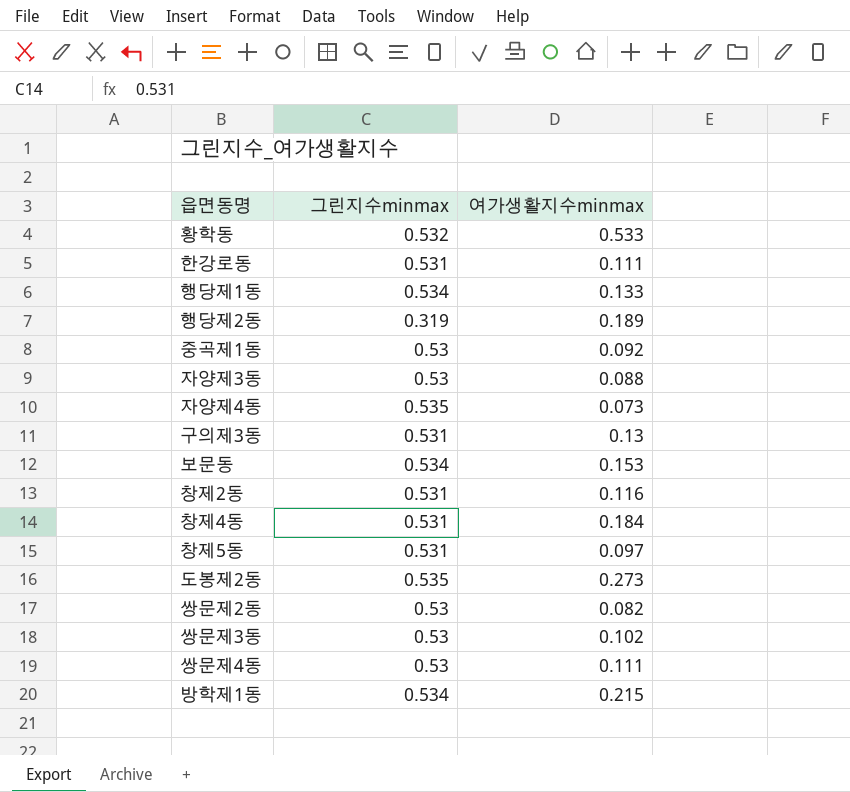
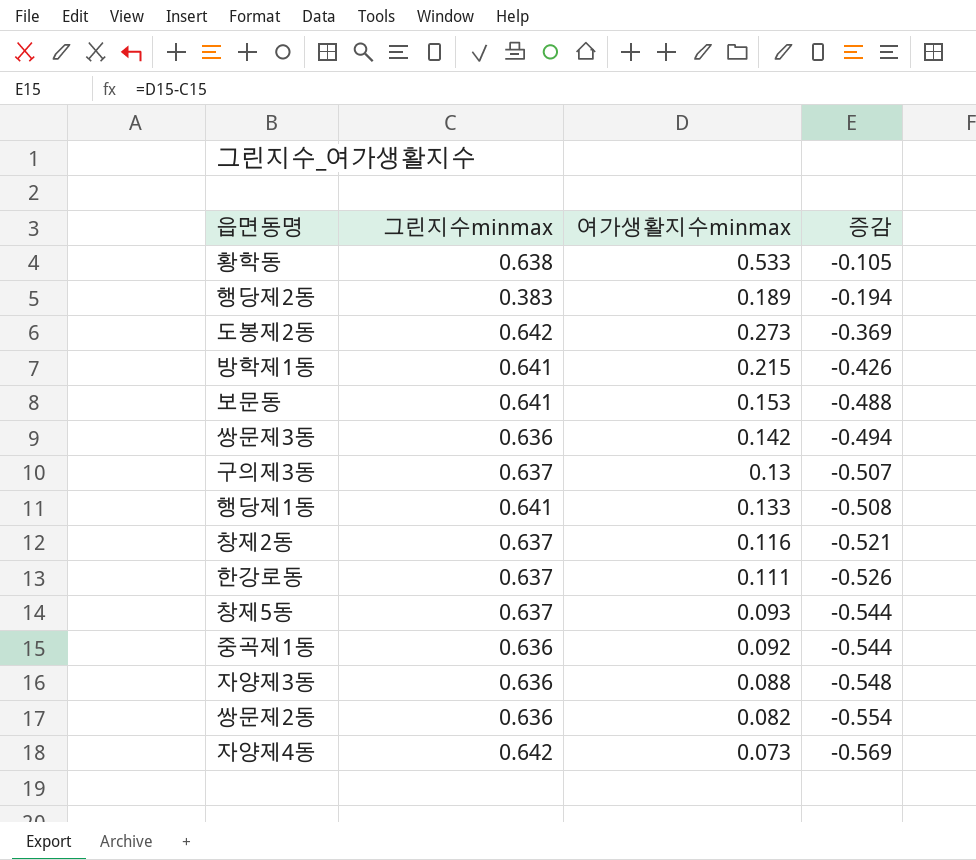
row order: none -> 증감 descending
column 증감 | formula: none -> [여가생활지수minmax] - [그린지수minmax]
row 창제4동: 0.531 | 0.184 -> none
row 쌍문제4동: 0.53 | 0.111 -> none
황학동 | 그린지수minmax: 0.532 -> 0.638
행당제2동 | 그린지수minmax: 0.319 -> 0.383
도봉제2동 | 그린지수minmax: 0.535 -> 0.642
방학제1동 | 그린지수minmax: 0.534 -> 0.641
보문동 | 그린지수minmax: 0.534 -> 0.641
쌍문제3동 | 그린지수minmax: 0.53 -> 0.636
쌍문제3동 | 여가생활지수minmax: 0.102 -> 0.142
구의제3동 | 그린지수minmax: 0.531 -> 0.637
행당제1동 | 그린지수minmax: 0.534 -> 0.641
창제2동 | 그린지수minmax: 0.531 -> 0.637
한강로동 | 그린지수minmax: 0.531 -> 0.637
창제5동 | 그린지수minmax: 0.531 -> 0.637
창제5동 | 여가생활지수minmax: 0.097 -> 0.093
중곡제1동 | 그린지수minmax: 0.53 -> 0.636
자양제3동 | 그린지수minmax: 0.53 -> 0.636
쌍문제2동 | 그린지수minmax: 0.53 -> 0.636
자양제4동 | 그린지수minmax: 0.535 -> 0.642

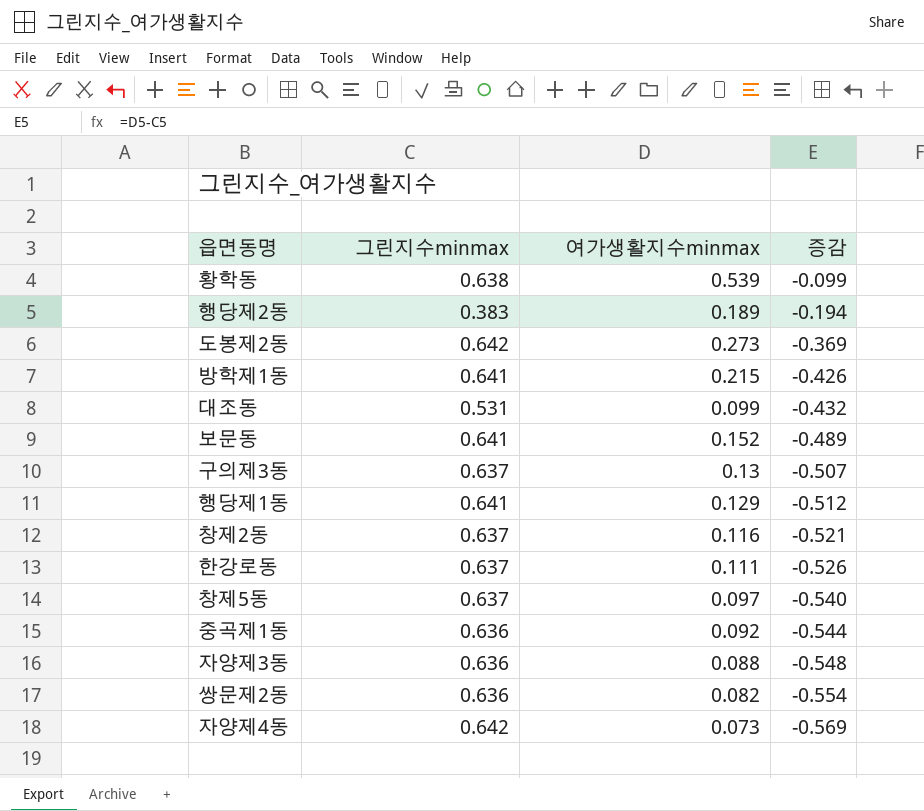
row 쌍문제3동: 0.636 | 0.142 | -0.494 -> none
황학동 | 여가생활지수minmax: 0.533 -> 0.539
황학동 | 증감: -0.105 -> -0.099
row 대조동: none -> 0.531 | 0.099 | -0.432
보문동 | 여가생활지수minmax: 0.153 -> 0.152
보문동 | 증감: -0.488 -> -0.489
행당제1동 | 여가생활지수minmax: 0.133 -> 0.129
행당제1동 | 증감: -0.508 -> -0.512
창제5동 | 여가생활지수minmax: 0.093 -> 0.097
창제5동 | 증감: -0.544 -> -0.540

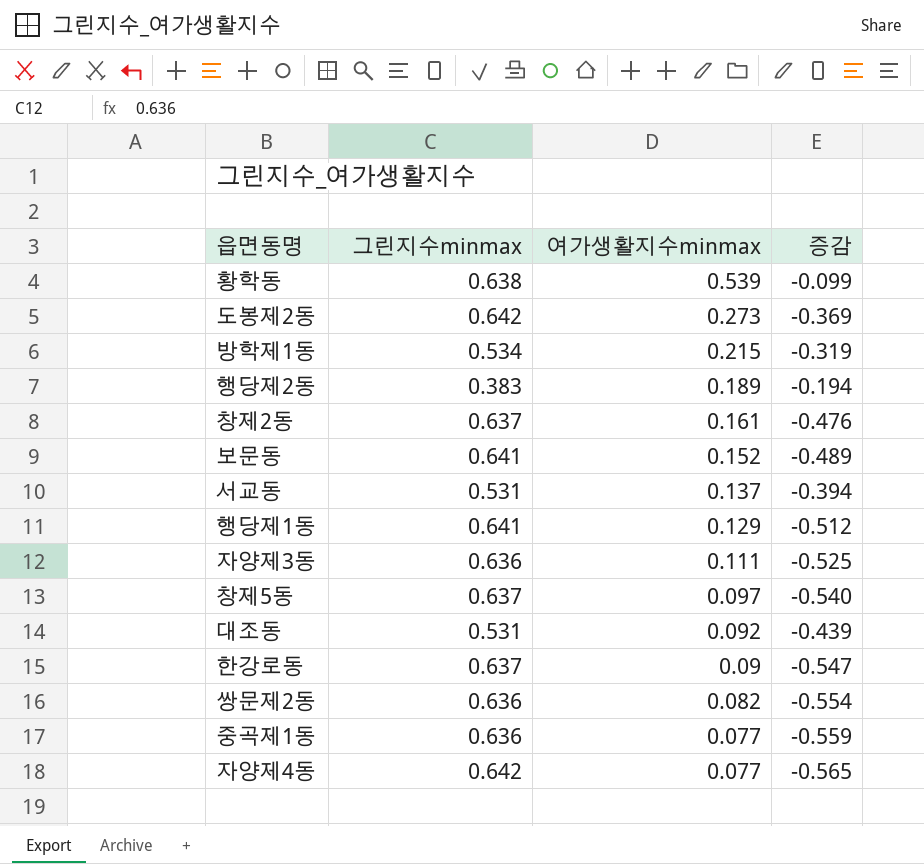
row order: 증감 descending -> 여가생활지수minmax descending
row 구의제3동: 0.637 | 0.13 | -0.507 -> none
방학제1동 | 그린지수minmax: 0.641 -> 0.534
방학제1동 | 증감: -0.426 -> -0.319
창제2동 | 여가생활지수minmax: 0.116 -> 0.161
창제2동 | 증감: -0.521 -> -0.476
row 서교동: none -> 0.531 | 0.137 | -0.394
자양제3동 | 여가생활지수minmax: 0.088 -> 0.111
자양제3동 | 증감: -0.548 -> -0.525
대조동 | 여가생활지수minmax: 0.099 -> 0.092
대조동 | 증감: -0.432 -> -0.439
한강로동 | 여가생활지수minmax: 0.111 -> 0.09
한강로동 | 증감: -0.526 -> -0.547
중곡제1동 | 여가생활지수minmax: 0.092 -> 0.077
중곡제1동 | 증감: -0.544 -> -0.559
자양제4동 | 여가생활지수minmax: 0.073 -> 0.077
자양제4동 | 증감: -0.569 -> -0.565

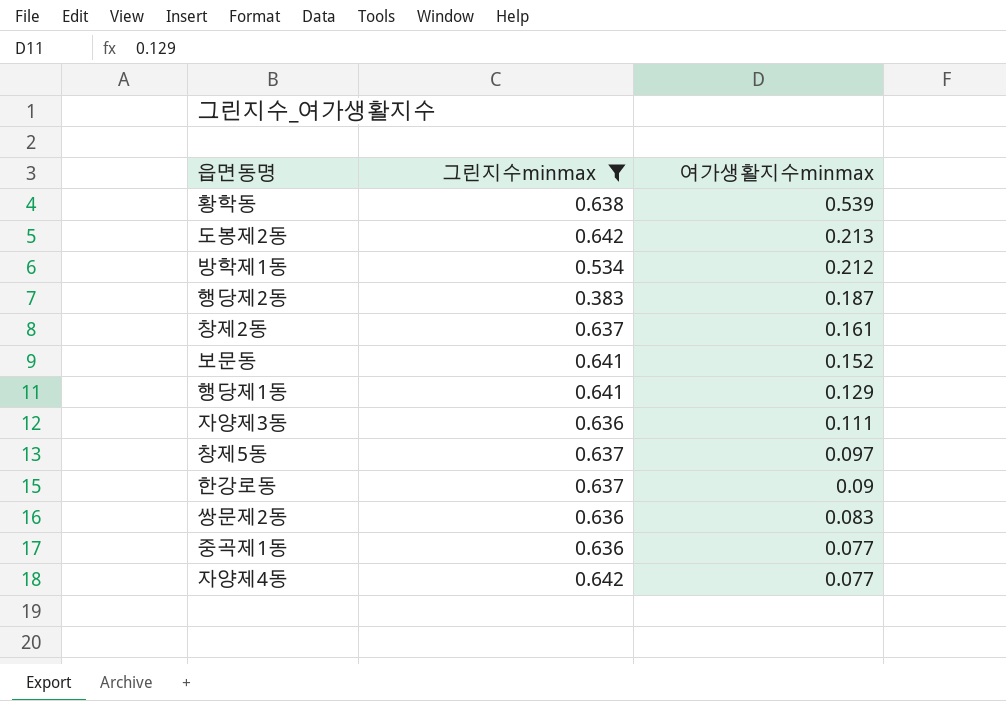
filter: none -> 그린지수minmax != 0.531
column 증감 | formula: [여가생활지수minmax] - [그린지수minmax] -> none
도봉제2동 | 여가생활지수minmax: 0.273 -> 0.213
방학제1동 | 여가생활지수minmax: 0.215 -> 0.212
행당제2동 | 여가생활지수minmax: 0.189 -> 0.187
쌍문제2동 | 여가생활지수minmax: 0.082 -> 0.083

